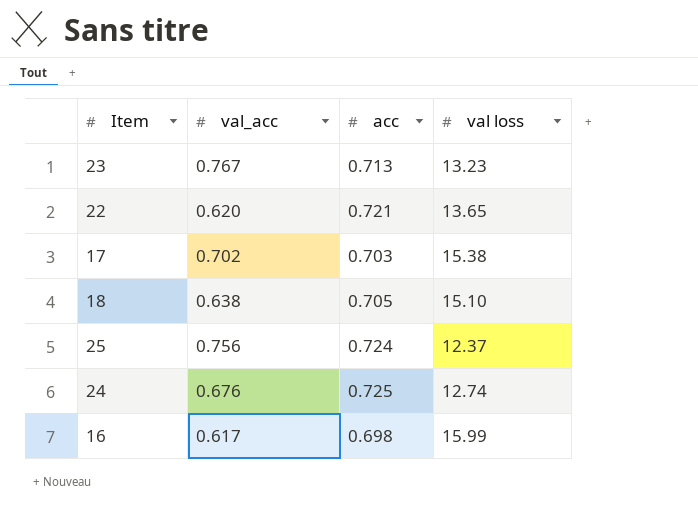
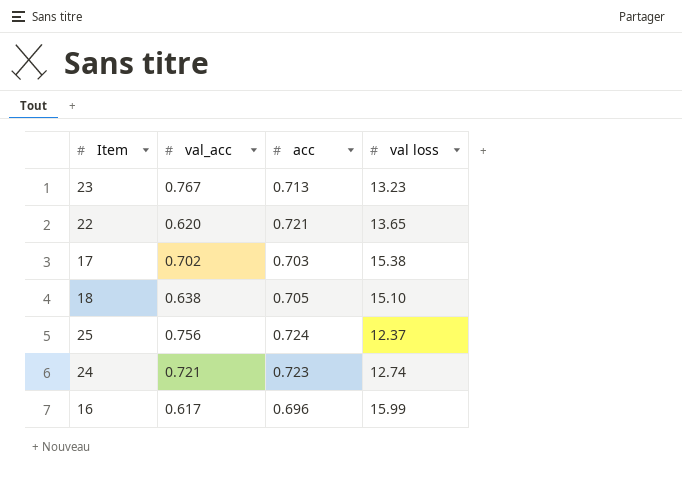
24 | val_acc: 0.676 -> 0.721
24 | acc: 0.725 -> 0.723
16 | acc: 0.698 -> 0.696

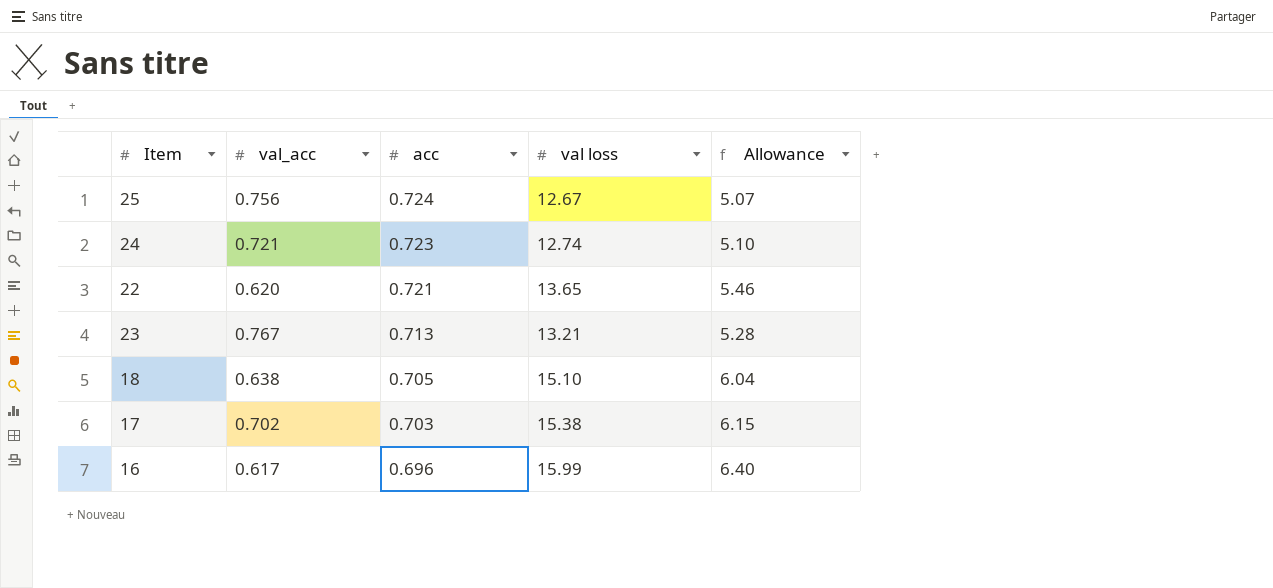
row order: none -> acc descending
column Allowance | formula: none -> [val loss] * 0.4
25 | val loss: 12.37 -> 12.67
23 | val loss: 13.23 -> 13.21

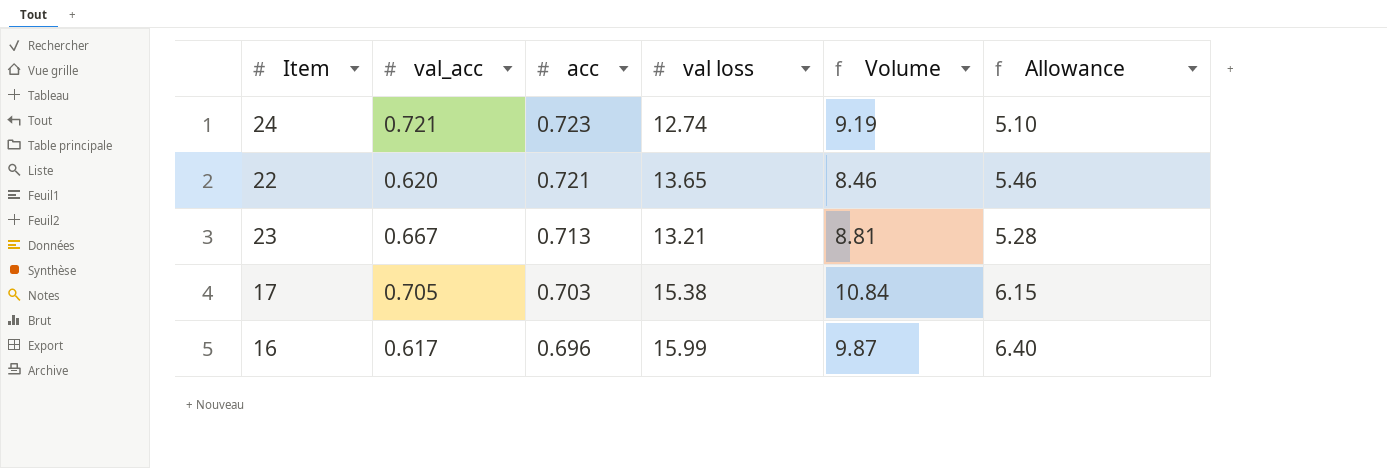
column Volume | formula: none -> [val_acc] * [val loss]
row 25: 0.756 | 0.724 | 12.67 | 5.07 -> none
row 18: 0.638 | 0.705 | 15.10 | 6.04 -> none
23 | val_acc: 0.767 -> 0.667
17 | val_acc: 0.702 -> 0.705

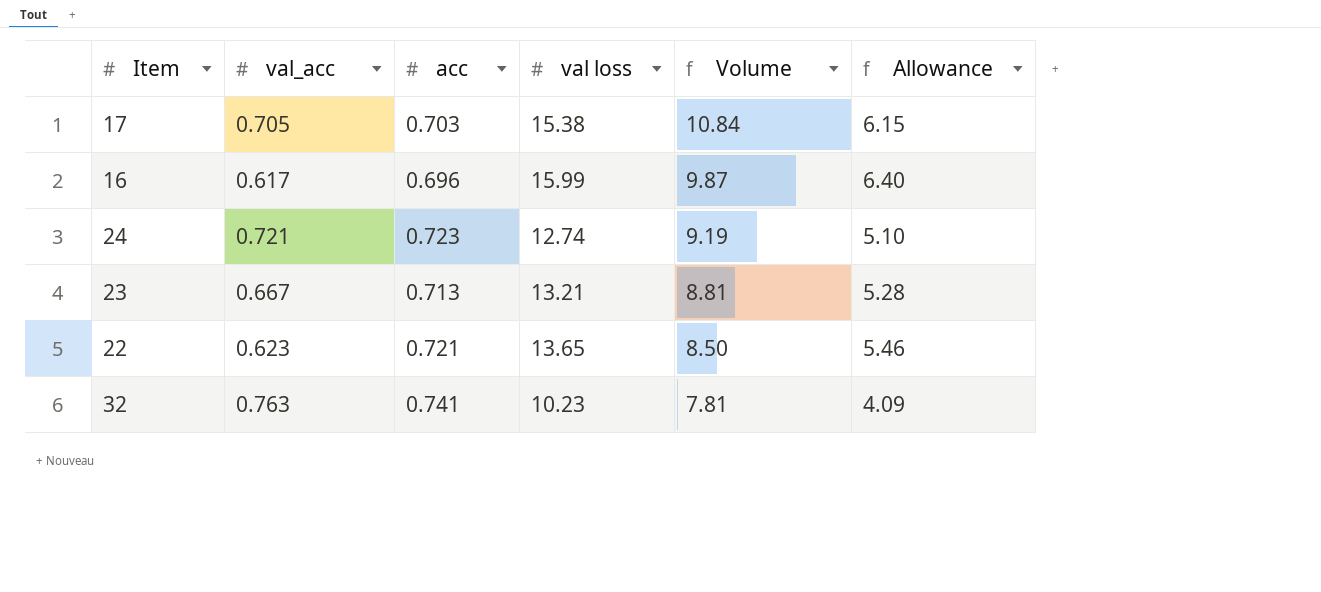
row order: acc descending -> Volume descending
22 | val_acc: 0.620 -> 0.623
22 | Volume: 8.46 -> 8.50
row 32: none -> 0.763 | 0.741 | 10.23 | 7.81 | 4.09

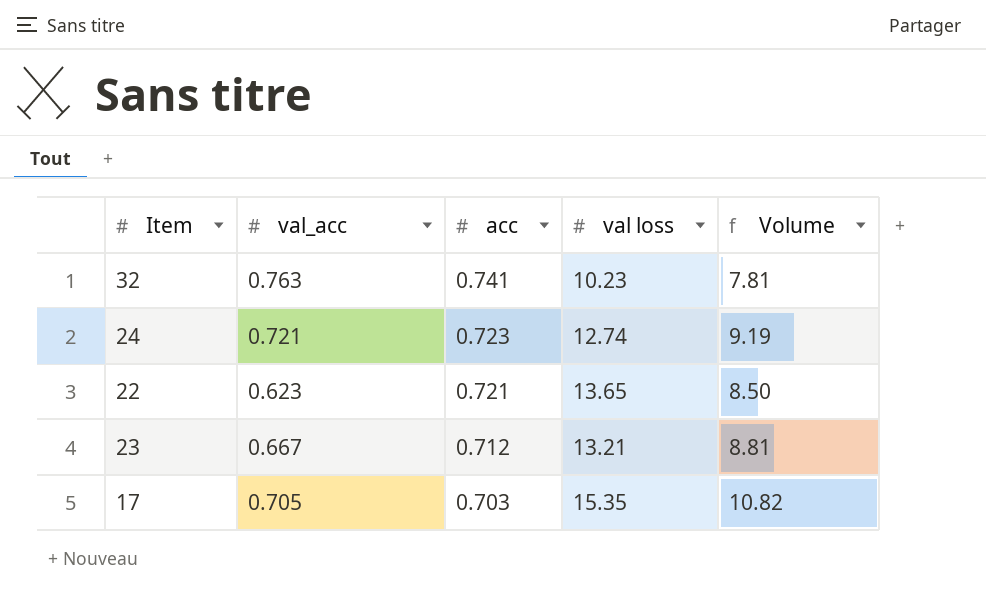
row order: Volume descending -> acc descending
column Allowance | formula: [val loss] * 0.4 -> none
row 16: 0.617 | 0.696 | 15.99 | 9.87 | 6.40 -> none
23 | acc: 0.713 -> 0.712
17 | val loss: 15.38 -> 15.35
17 | Volume: 10.84 -> 10.82

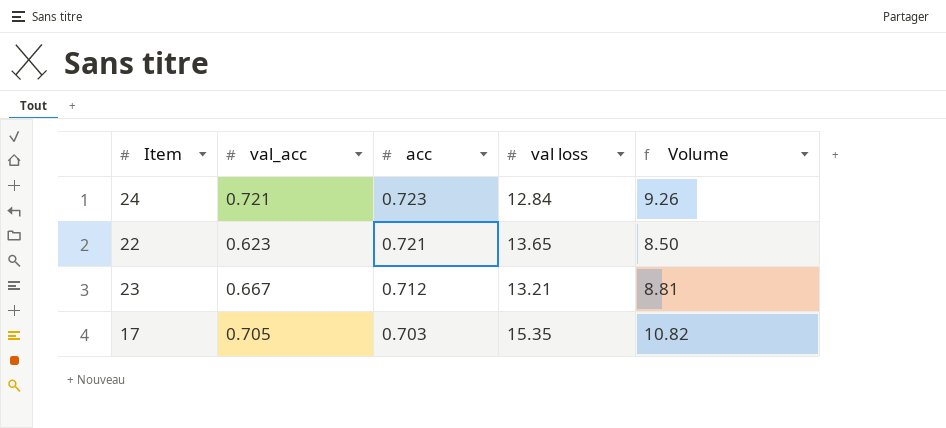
row 32: 0.763 | 0.741 | 10.23 | 7.81 -> none
24 | val loss: 12.74 -> 12.84
24 | Volume: 9.19 -> 9.26

